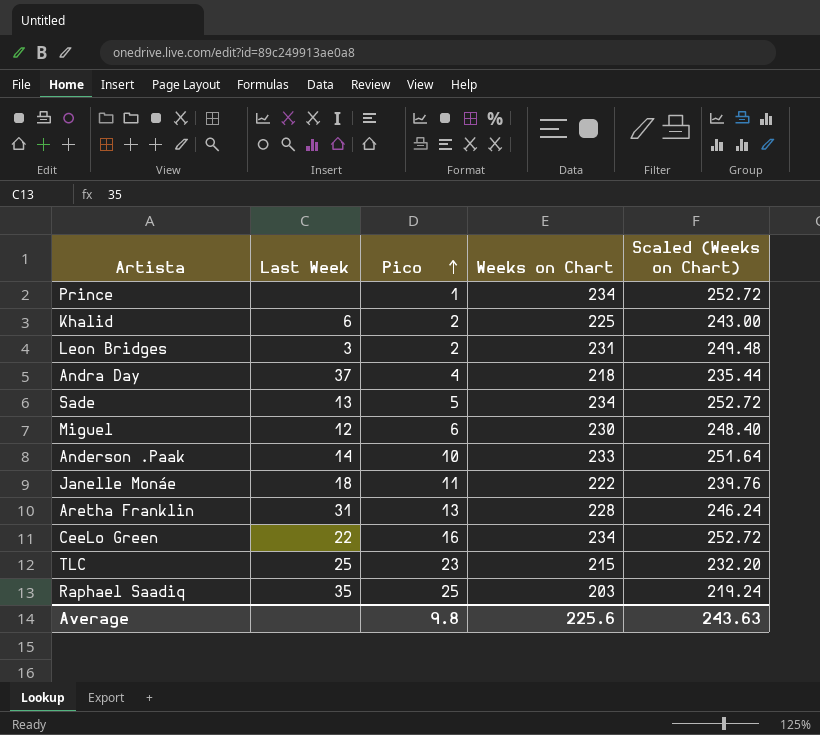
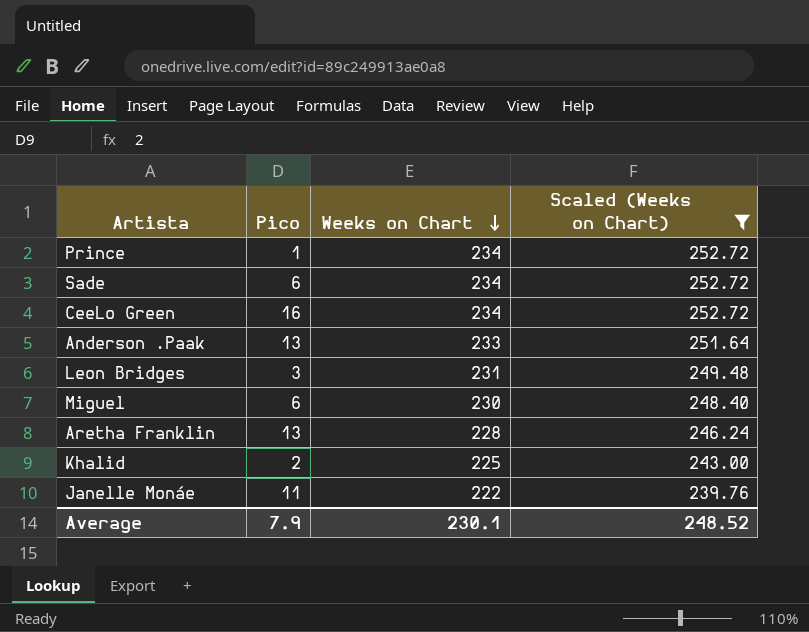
filter: none -> Scaled (Weeks on Chart) >= 239.76
row order: Pico ascending -> Weeks on Chart descending
column Last Week | position: 2 -> none
Sade | Pico: 5 -> 6
Anderson .Paak | Pico: 10 -> 13
Leon Bridges | Pico: 2 -> 3
Average | Pico: 9.8 -> 7.9
Average | Weeks on Chart: 225.6 -> 230.1
Average | Scaled (Weeks on Chart): 243.63 -> 248.52

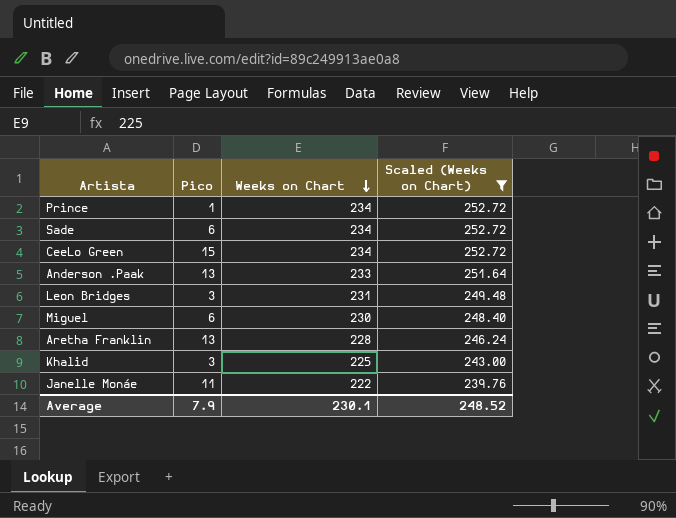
CeeLo Green | Pico: 16 -> 15
Khalid | Pico: 2 -> 3

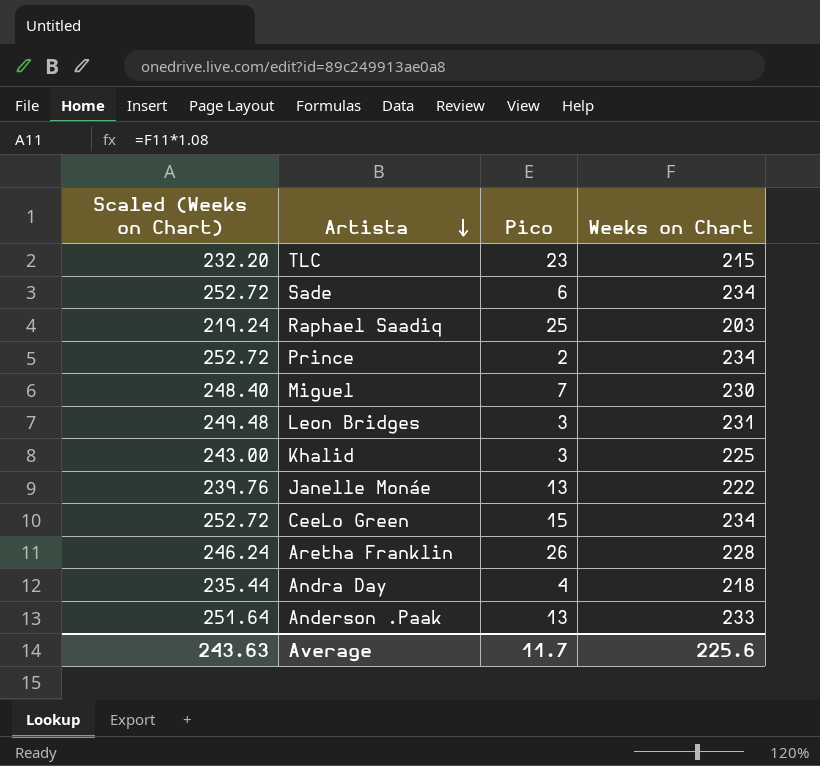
filter: Scaled (Weeks on Chart) >= 239.76 -> none
row order: Weeks on Chart descending -> Artista descending
column Scaled (Weeks on Chart) | position: 4 -> 1
Prince | Pico: 1 -> 2
Miguel | Pico: 6 -> 7
Janelle Monáe | Pico: 11 -> 13
Aretha Franklin | Pico: 13 -> 26
Average | Scaled (Weeks on Chart): 248.52 -> 243.63
Average | Pico: 7.9 -> 11.7
Average | Weeks on Chart: 230.1 -> 225.6

